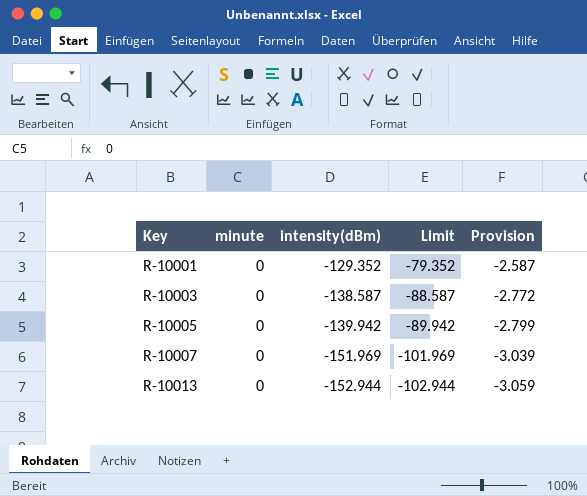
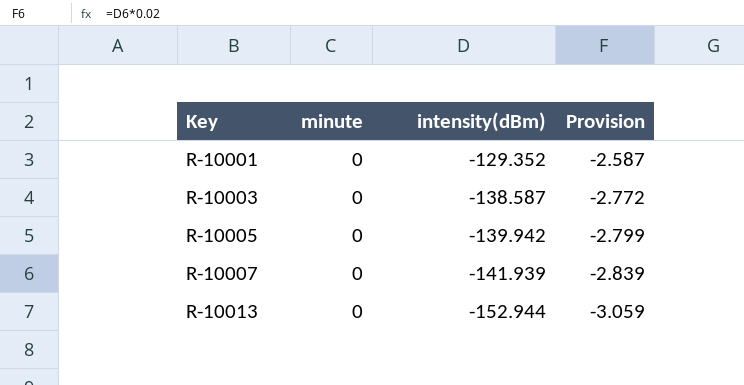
column Limit | formula: [intensity(dBm)] + 50 -> none
R-10007 | intensity(dBm): -151.969 -> -141.939
R-10007 | Provision: -3.039 -> -2.839

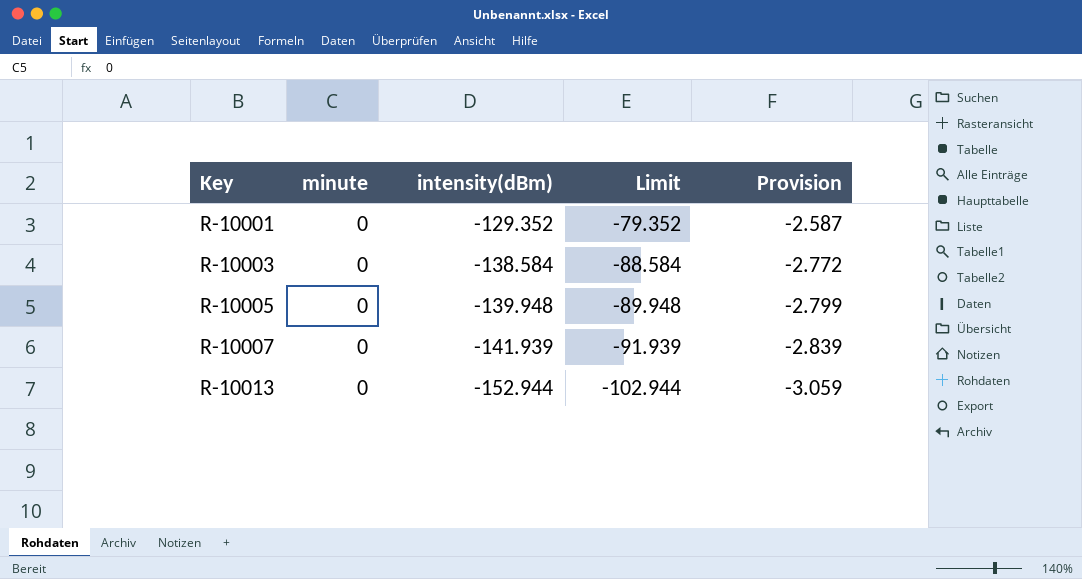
column Limit | formula: none -> [intensity(dBm)] + 50
R-10003 | intensity(dBm): -138.587 -> -138.584
R-10005 | intensity(dBm): -139.942 -> -139.948

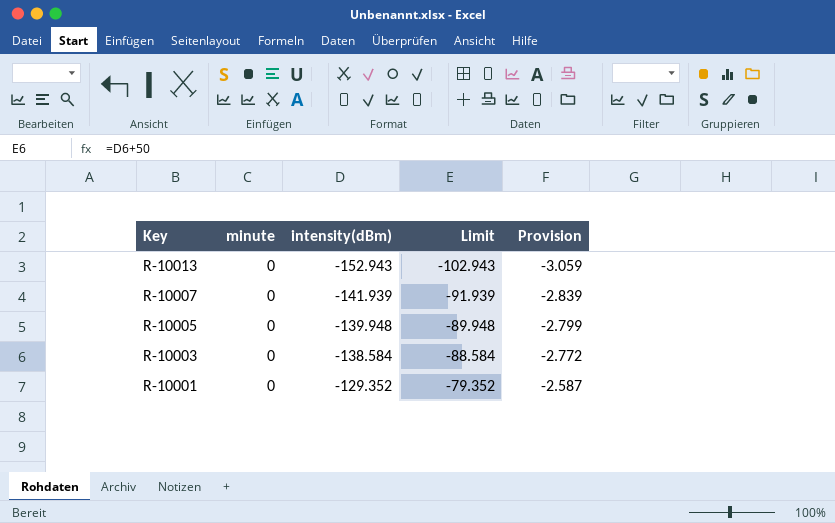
row order: Key ascending -> Key descending
R-10013 | intensity(dBm): -152.944 -> -152.943
R-10013 | Limit: -102.944 -> -102.943

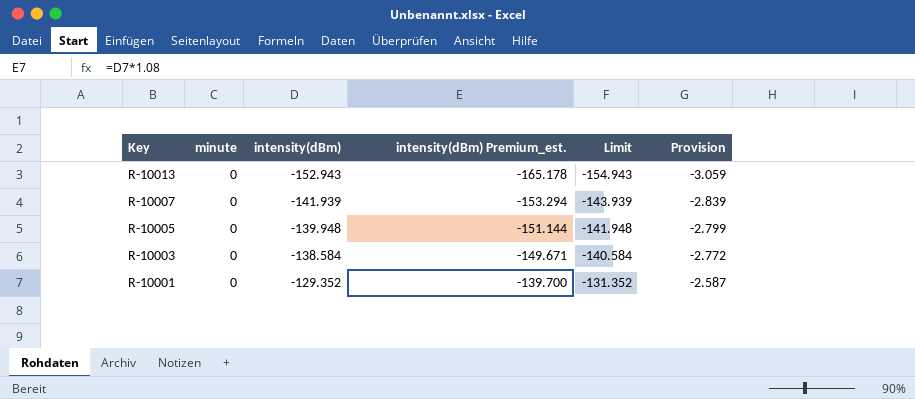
column intensity(dBm) Premium_est. | formula: none -> [intensity(dBm)] * 1.08
column Limit | formula: [intensity(dBm)] + 50 -> [intensity(dBm)] - 2

